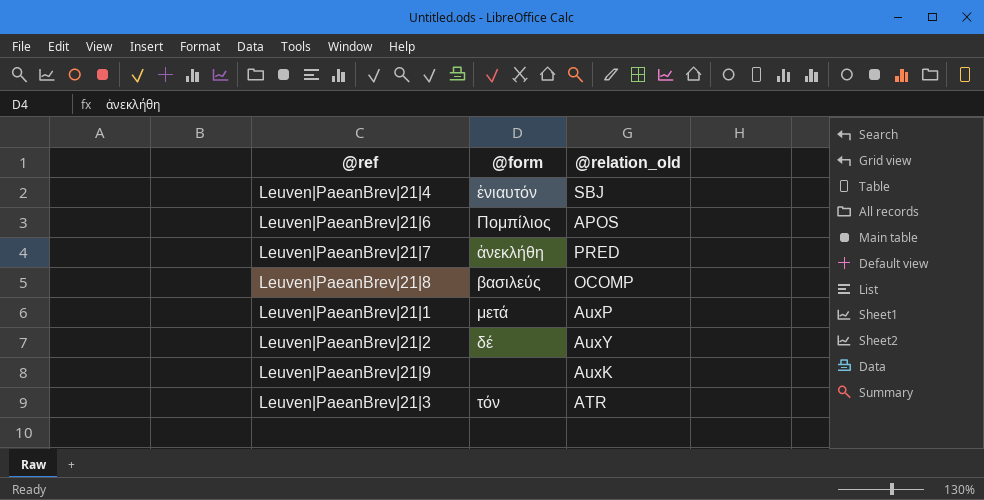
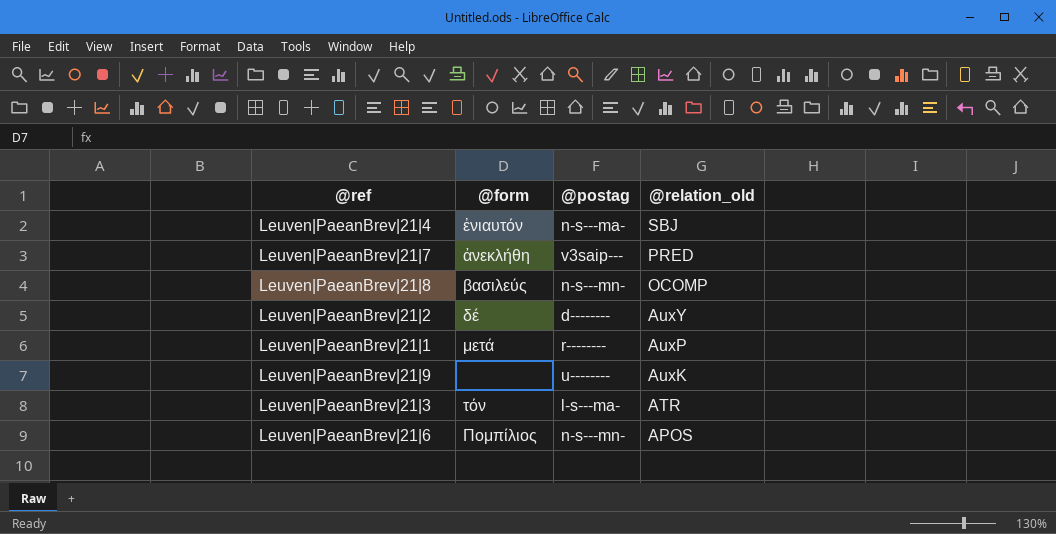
row order: none -> @relation_old descending
column @postag | position: none -> 3

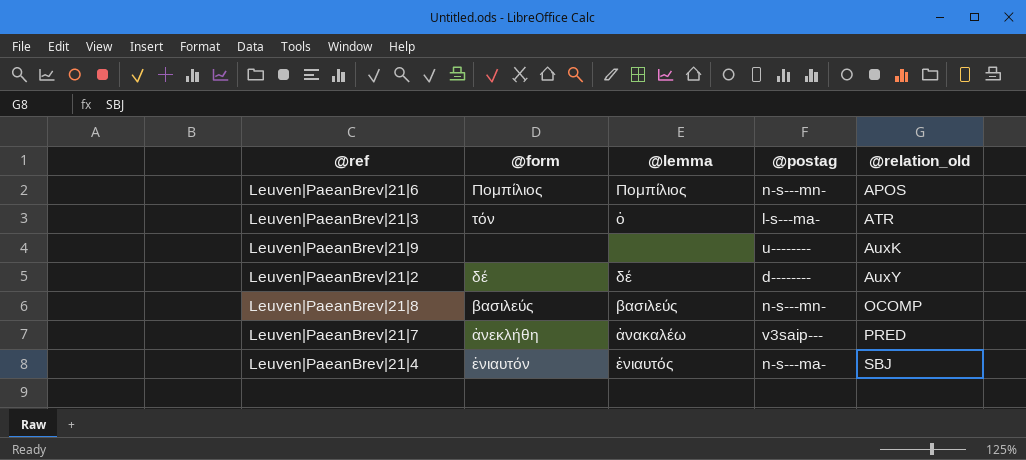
row order: @relation_old descending -> @relation_old ascending
column @lemma | position: none -> 3
row Leuven|PaeanBrev|21|1: μετά | r-------- | AuxP -> none

